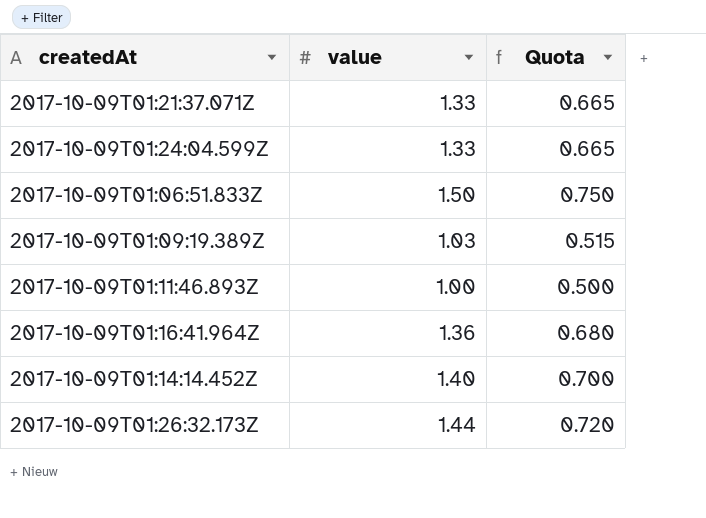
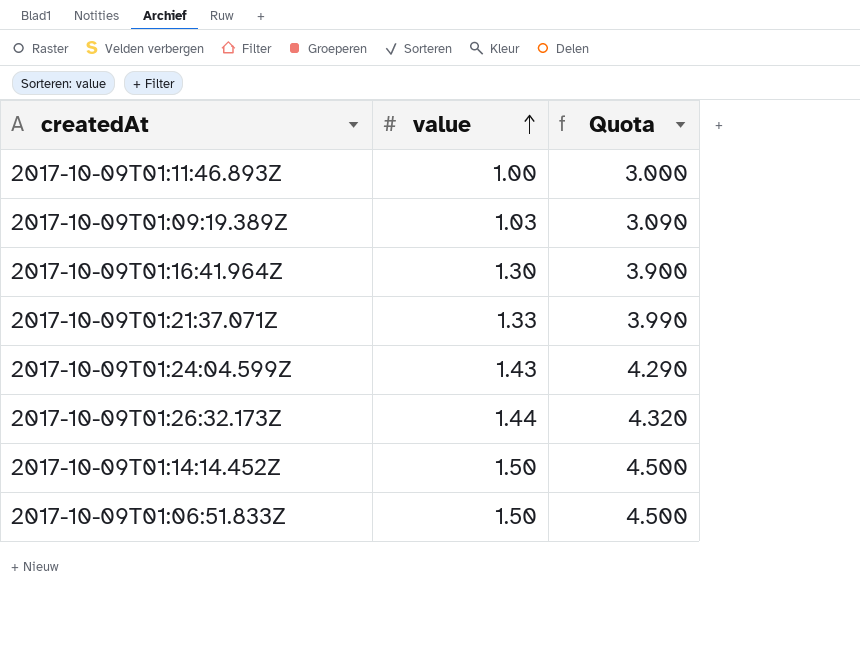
row order: none -> value ascending
column Quota | formula: [value] * 0.5 -> [value] * 3
2017-10-09T01:16:41.964Z | value: 1.36 -> 1.30
2017-10-09T01:24:04.599Z | value: 1.33 -> 1.43
2017-10-09T01:14:14.452Z | value: 1.40 -> 1.50

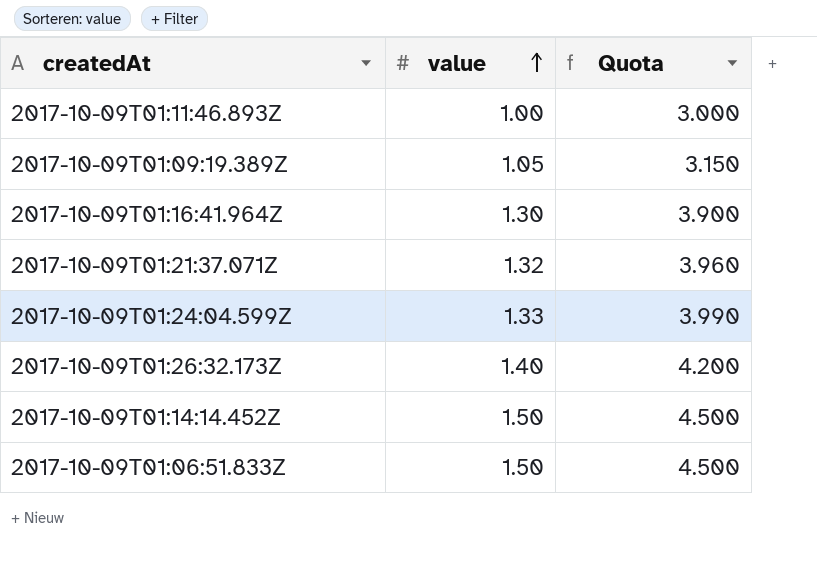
2017-10-09T01:09:19.389Z | value: 1.03 -> 1.05
2017-10-09T01:09:19.389Z | Quota: 3.090 -> 3.150
2017-10-09T01:21:37.071Z | value: 1.33 -> 1.32
2017-10-09T01:21:37.071Z | Quota: 3.990 -> 3.960
2017-10-09T01:24:04.599Z | value: 1.43 -> 1.33
2017-10-09T01:24:04.599Z | Quota: 4.290 -> 3.990
2017-10-09T01:26:32.173Z | value: 1.44 -> 1.40
2017-10-09T01:26:32.173Z | Quota: 4.320 -> 4.200

